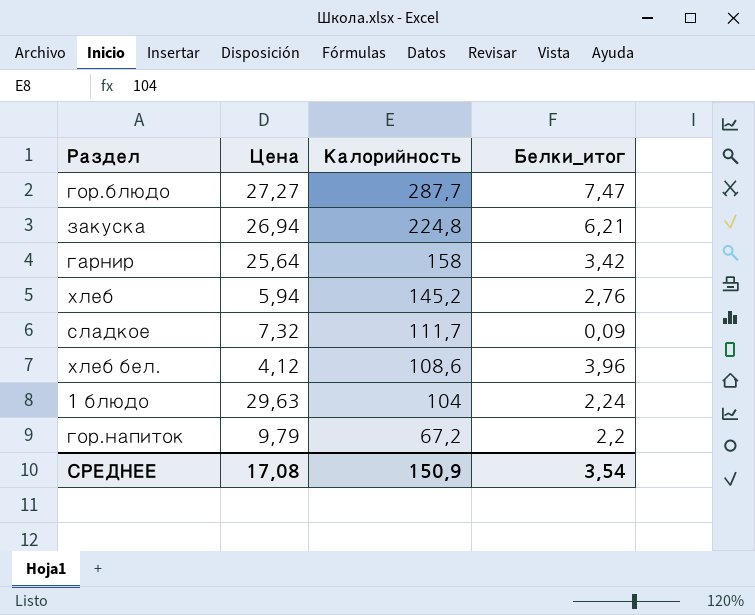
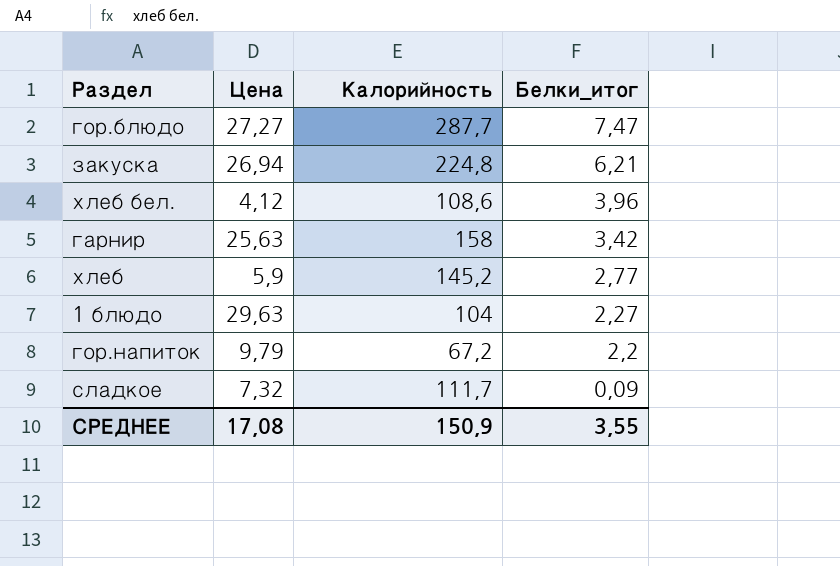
row order: Калорийность descending -> Белки_итог descending
гарнир | Цена: 25,64 -> 25,63
хлеб | Цена: 5,94 -> 5,9
хлеб | Белки_итог: 2,76 -> 2,77
1 блюдо | Белки_итог: 2,24 -> 2,27
СРЕДНЕЕ | Белки_итог: 3,54 -> 3,55

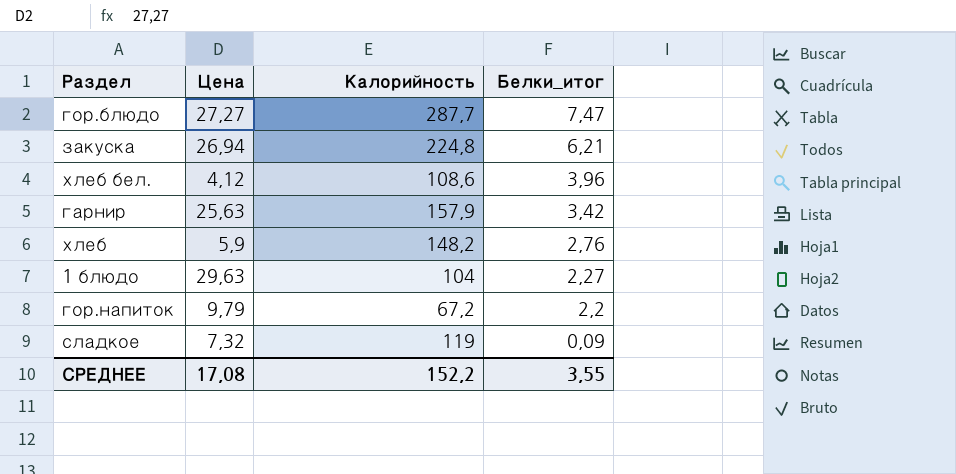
гарнир | Калорийность: 158 -> 157,9
хлеб | Калорийность: 145,2 -> 148,2
хлеб | Белки_итог: 2,77 -> 2,76
сладкое | Калорийность: 111,7 -> 119
СРЕДНЕЕ | Калорийность: 150,9 -> 152,2

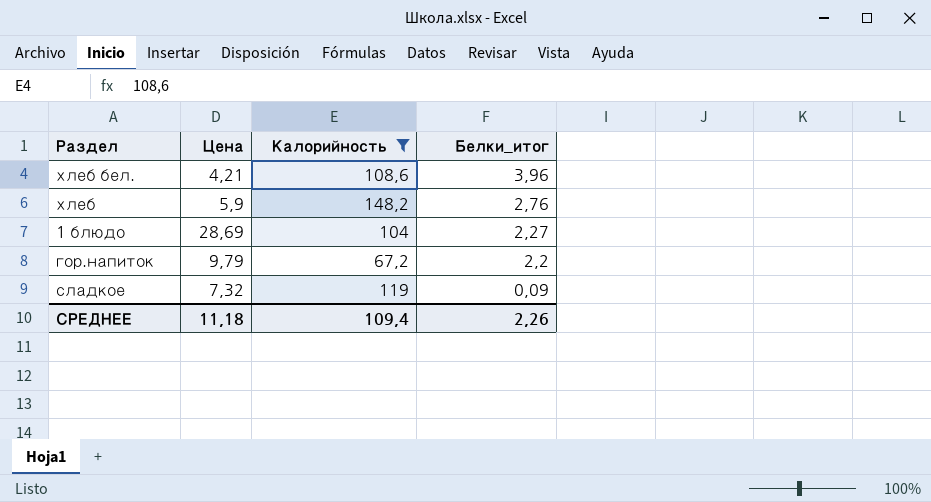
filter: none -> Калорийность <= 148,2
хлеб бел. | Цена: 4,12 -> 4,21
1 блюдо | Цена: 29,63 -> 28,69
СРЕДНЕЕ | Цена: 17,08 -> 11,18
СРЕДНЕЕ | Калорийность: 152,2 -> 109,4
СРЕДНЕЕ | Белки_итог: 3,55 -> 2,26

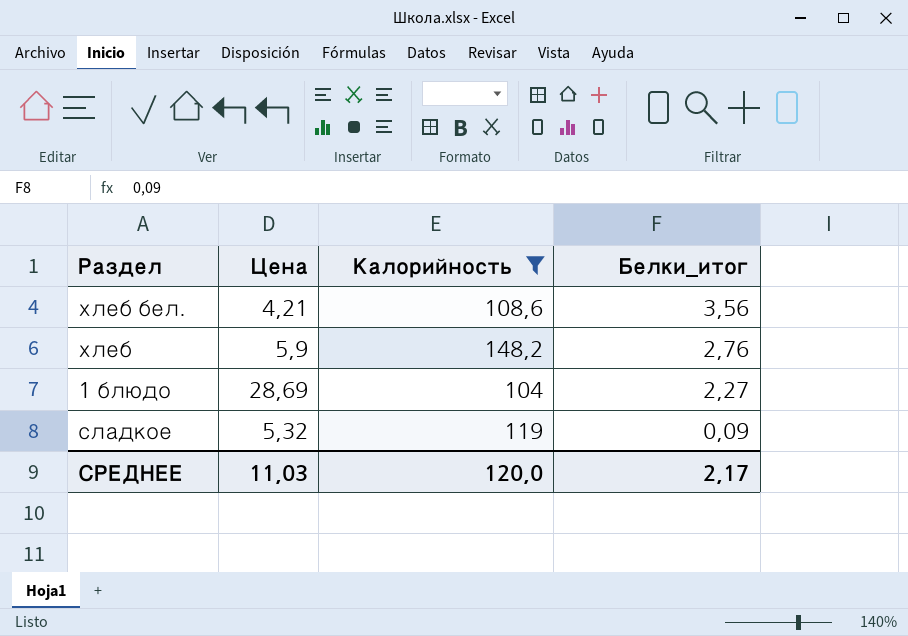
row гор.напиток: 9,79 | 67,2 | 2,2 -> none
хлеб бел. | Белки_итог: 3,96 -> 3,56
сладкое | Цена: 7,32 -> 5,32
СРЕДНЕЕ | Цена: 11,18 -> 11,03
СРЕДНЕЕ | Калорийность: 109,4 -> 120,0
СРЕДНЕЕ | Белки_итог: 2,26 -> 2,17

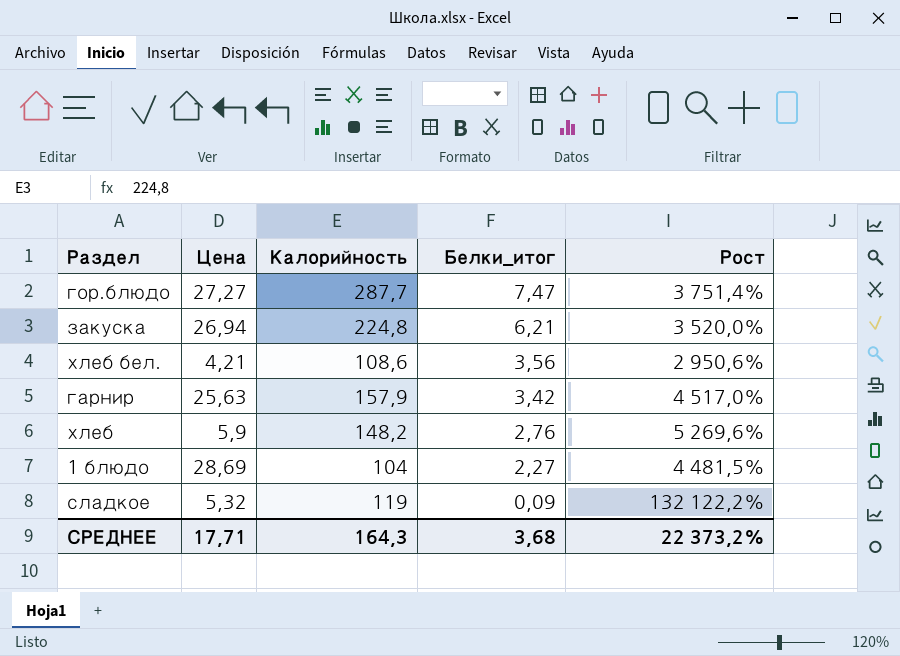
filter: Калорийность <= 148,2 -> none
column Рост | formula: none -> ([Калорийность] - [Белки_итог]) / [Белки_итог]
СРЕДНЕЕ | Цена: 11,03 -> 17,71
СРЕДНЕЕ | Калорийность: 120,0 -> 164,3
СРЕДНЕЕ | Белки_итог: 2,17 -> 3,68

